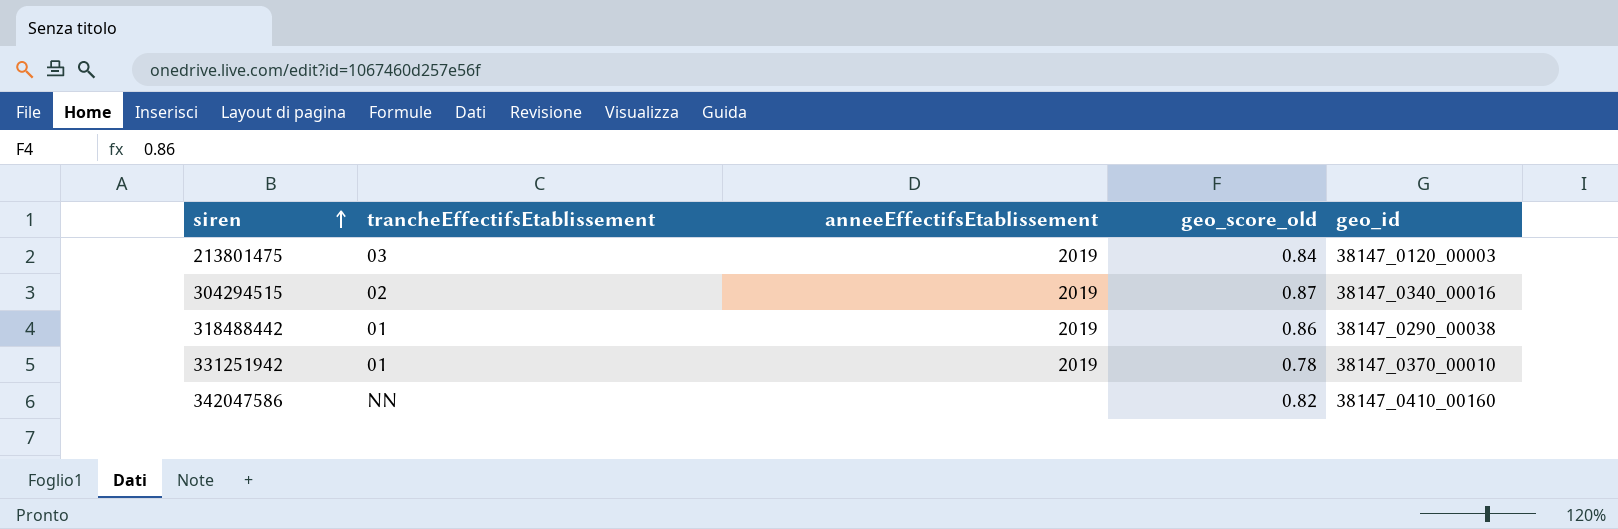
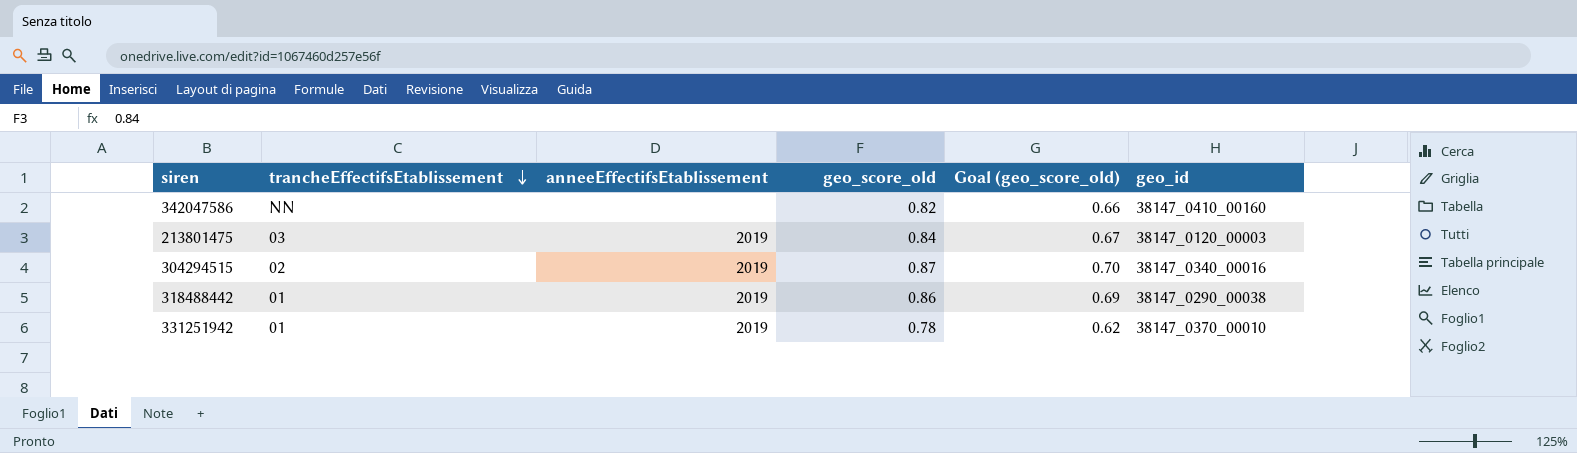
row order: siren ascending -> trancheEffectifsEtablissement descending
column Goal (geo_score_old) | formula: none -> [geo_score_old] * 0.8

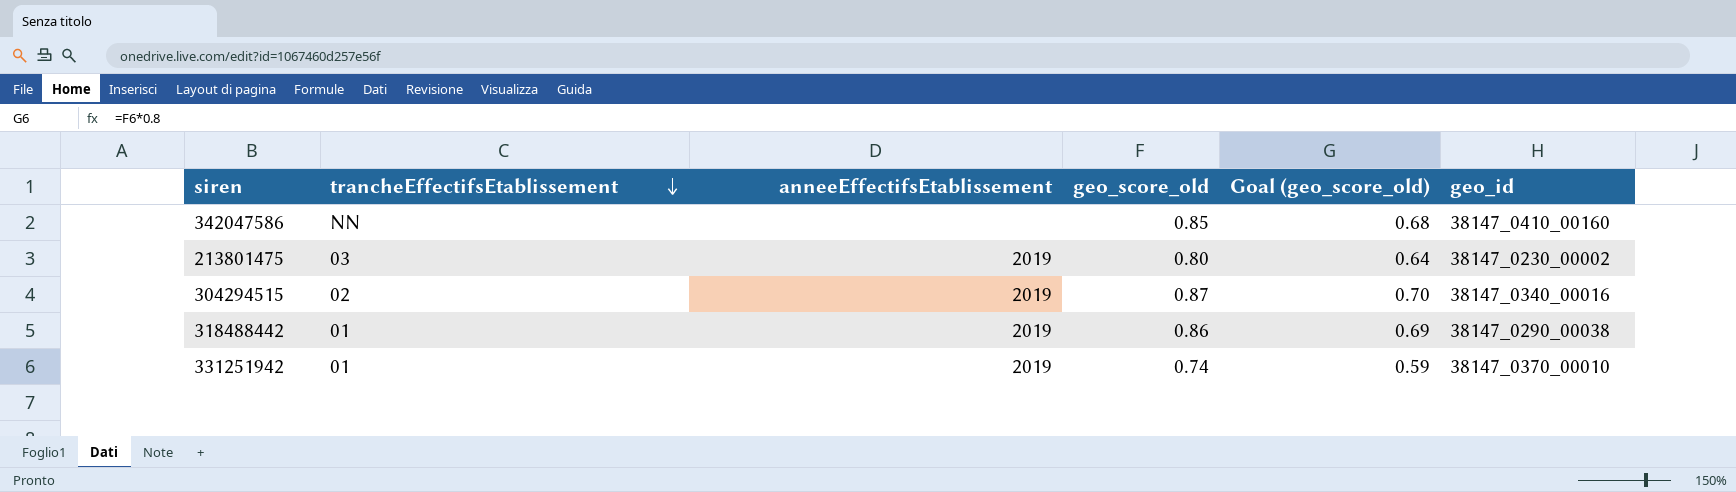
342047586 | geo_score_old: 0.82 -> 0.85
342047586 | Goal (geo_score_old): 0.66 -> 0.68
213801475 | geo_score_old: 0.84 -> 0.80
213801475 | Goal (geo_score_old): 0.67 -> 0.64
213801475 | geo_id: 38147_0120_00003 -> 38147_0230_00002
331251942 | geo_score_old: 0.78 -> 0.74
331251942 | Goal (geo_score_old): 0.62 -> 0.59

